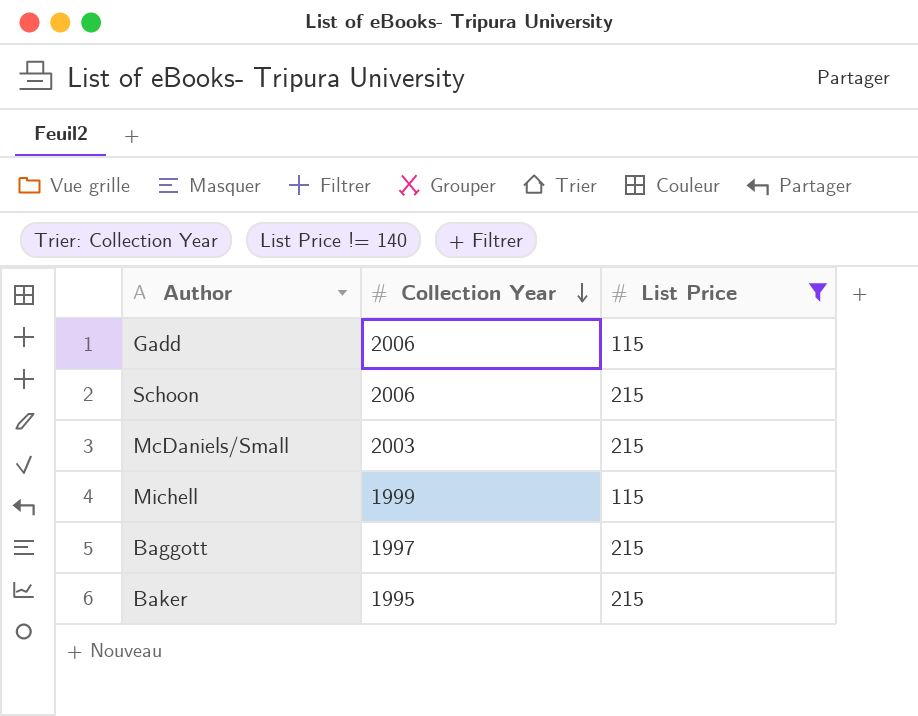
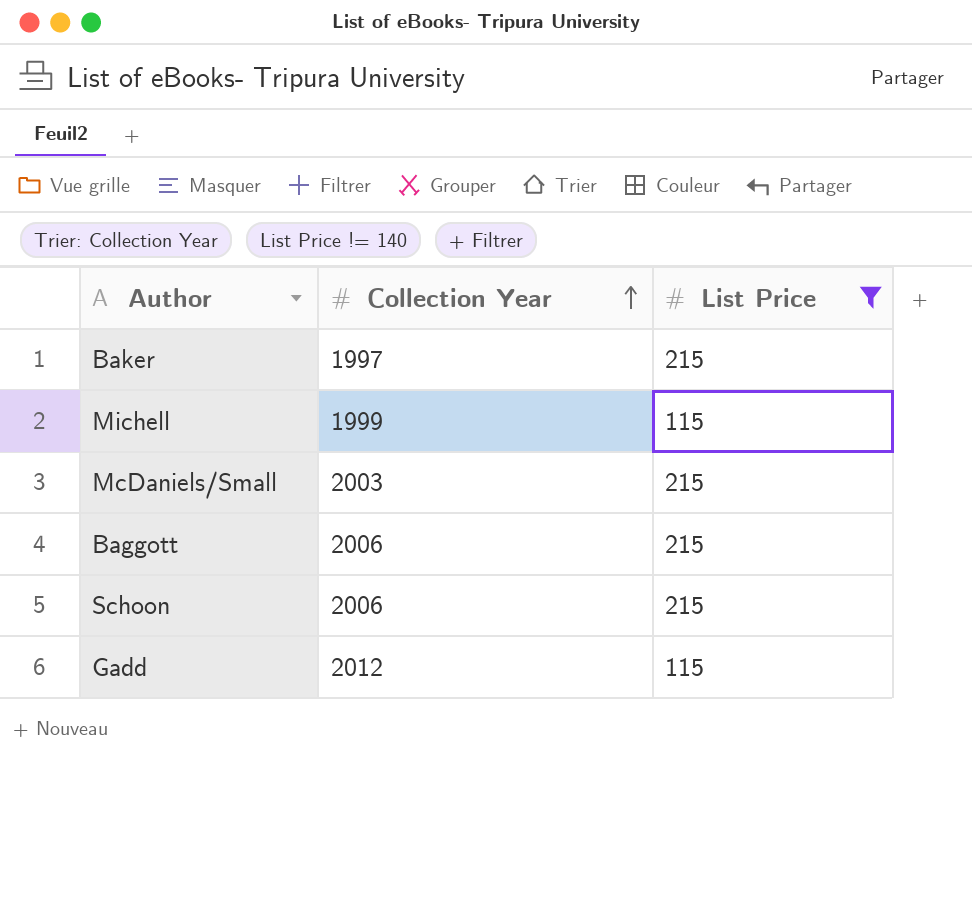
row order: Collection Year descending -> Collection Year ascending
Baker | Collection Year: 1995 -> 1997
Baggott | Collection Year: 1997 -> 2006
Gadd | Collection Year: 2006 -> 2012

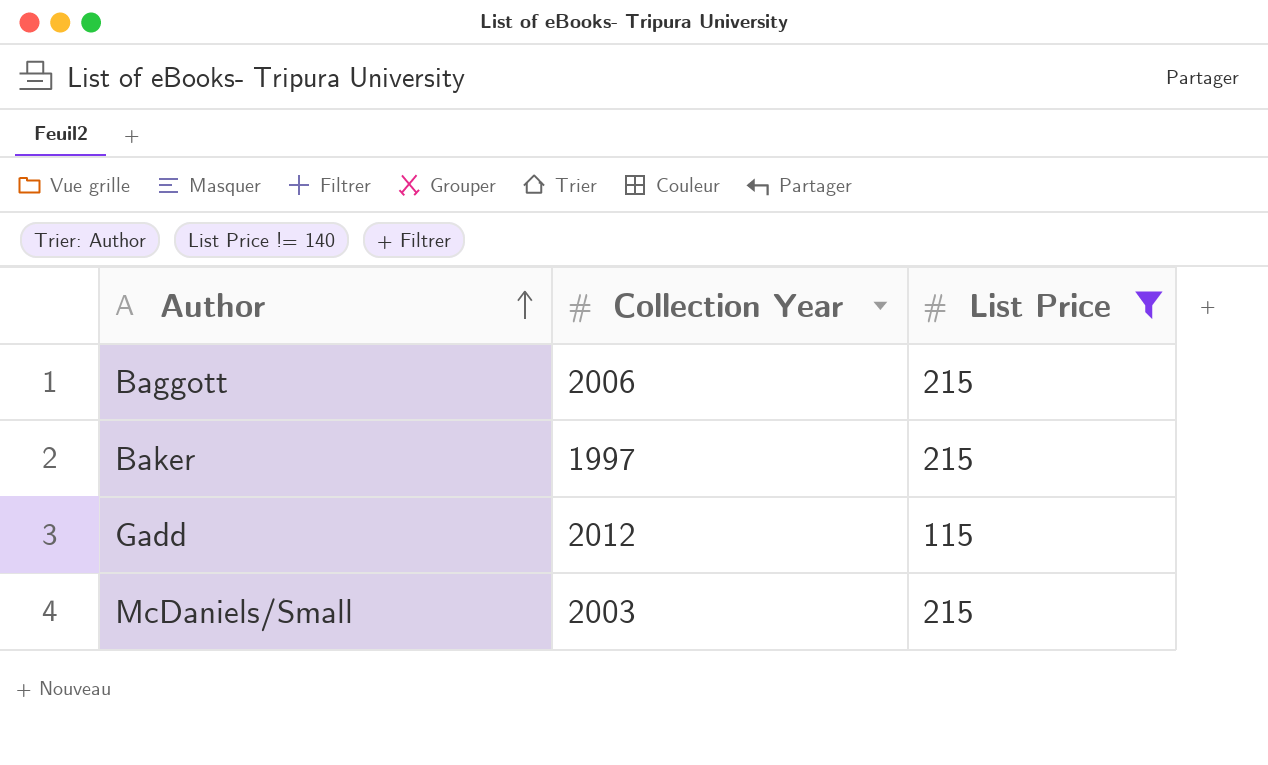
row order: Collection Year ascending -> Author ascending
row Michell: 1999 | 115 -> none
row Schoon: 2006 | 215 -> none

